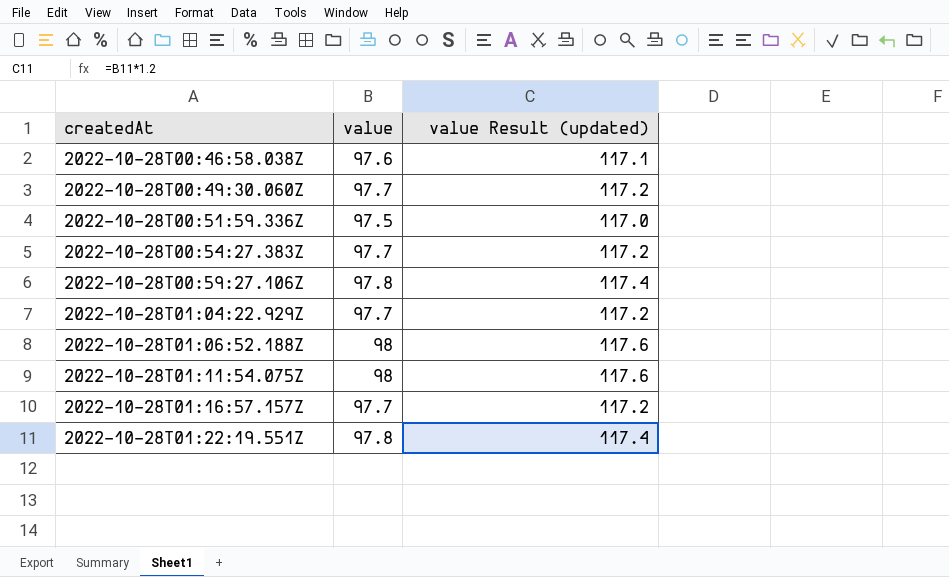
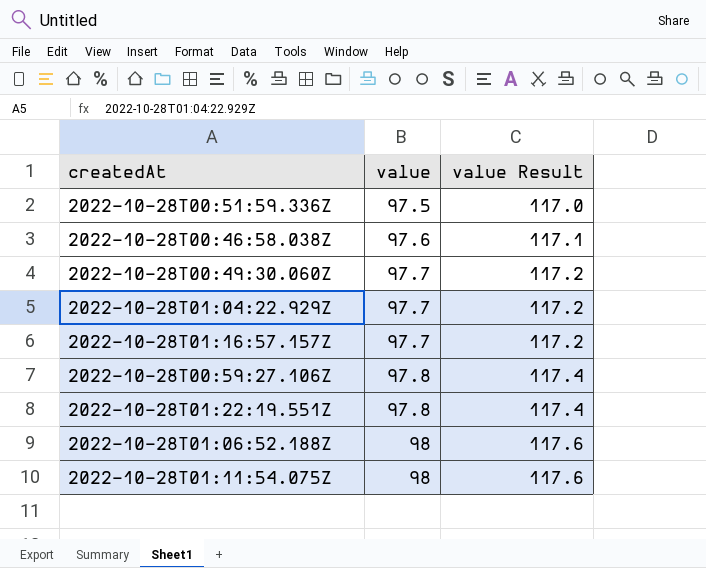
row order: createdAt ascending -> value ascending
column name: value Result (updated) -> value Result
row 2022-10-28T00:54:27.383Z: 97.7 | 117.2 -> none

